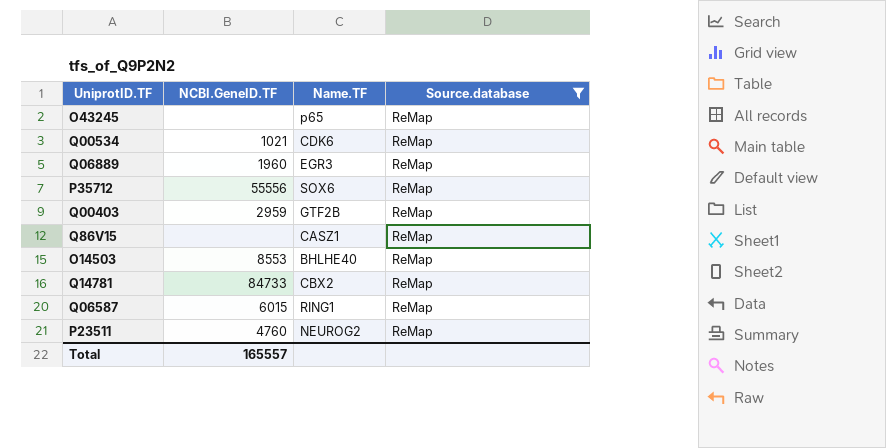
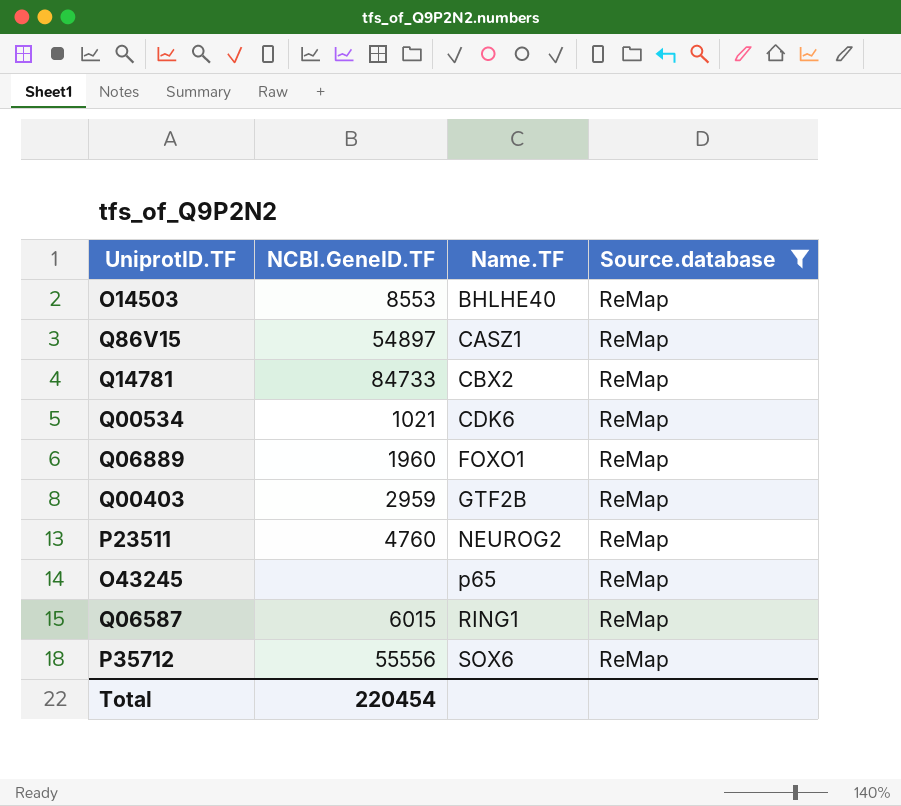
row order: none -> Name.TF ascending
Q86V15 | NCBI.GeneID.TF: none -> 54897
Q06889 | Name.TF: EGR3 -> FOXO1
Total | NCBI.GeneID.TF: 165557 -> 220454

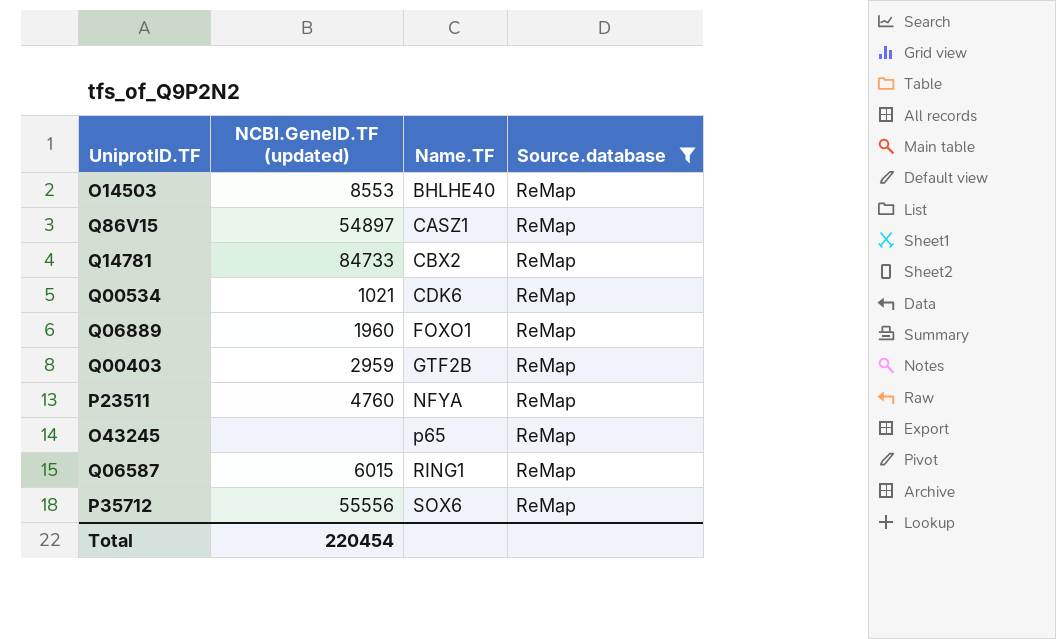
column name: NCBI.GeneID.TF -> NCBI.GeneID.TF (updated)
P23511 | Name.TF: NEUROG2 -> NFYA

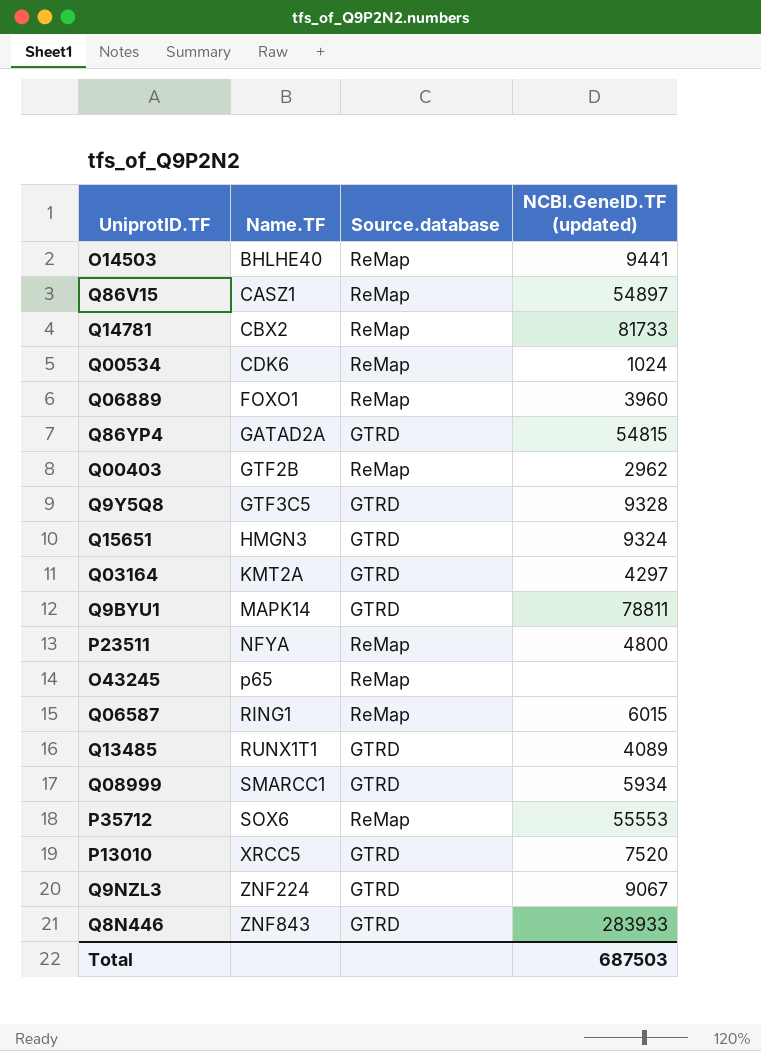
filter: Source.database = ReMap -> none
column NCBI.GeneID.TF (updated) | position: 2 -> 4
O14503 | NCBI.GeneID.TF (updated): 8553 -> 9441
Q14781 | NCBI.GeneID.TF (updated): 84733 -> 81733
Q00534 | NCBI.GeneID.TF (updated): 1021 -> 1024
Q06889 | NCBI.GeneID.TF (updated): 1960 -> 3960
Q00403 | NCBI.GeneID.TF (updated): 2959 -> 2962
P23511 | NCBI.GeneID.TF (updated): 4760 -> 4800
P35712 | NCBI.GeneID.TF (updated): 55556 -> 55553
Total | NCBI.GeneID.TF (updated): 220454 -> 687503

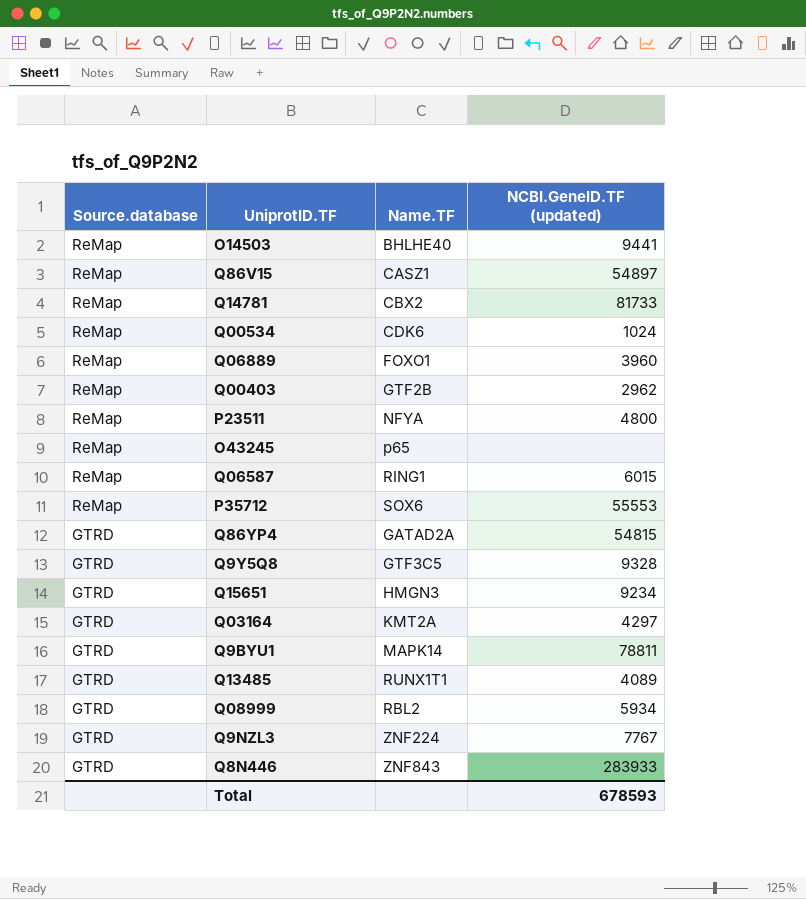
row order: Name.TF ascending -> Source.database descending
column Source.database | position: 3 -> 1
row P13010: XRCC5 | GTRD | 7520 -> none
Q15651 | NCBI.GeneID.TF (updated): 9324 -> 9234
Q08999 | Name.TF: SMARCC1 -> RBL2
Q9NZL3 | NCBI.GeneID.TF (updated): 9067 -> 7767
Total | NCBI.GeneID.TF (updated): 687503 -> 678593

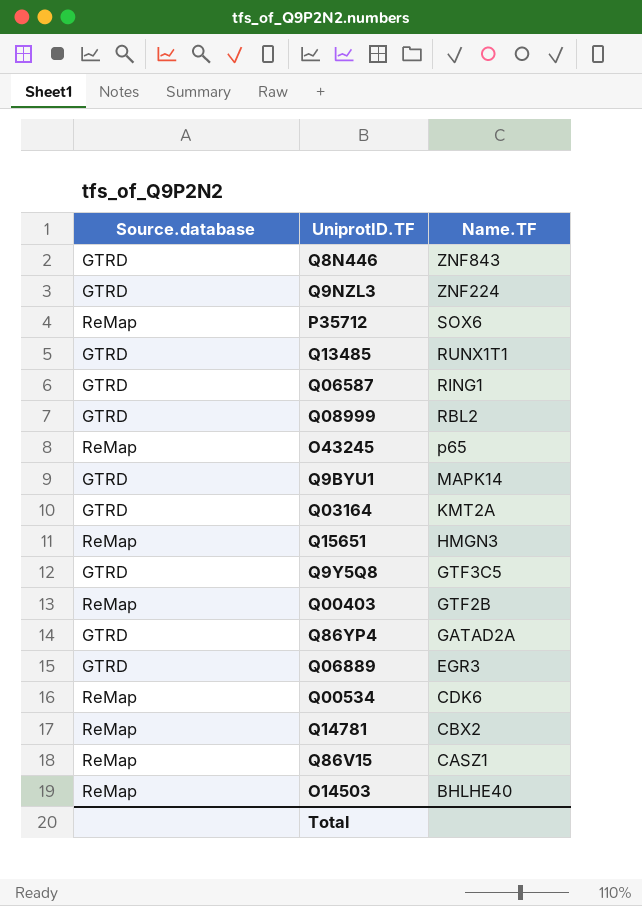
row order: Source.database descending -> Name.TF descending
column NCBI.GeneID.TF (updated) | position: 4 -> none
row P23511: ReMap | NFYA | 4800 -> none
Q06587 | Source.database: ReMap -> GTRD
Q15651 | Source.database: GTRD -> ReMap
Q06889 | Source.database: ReMap -> GTRD
Q06889 | Name.TF: FOXO1 -> EGR3

